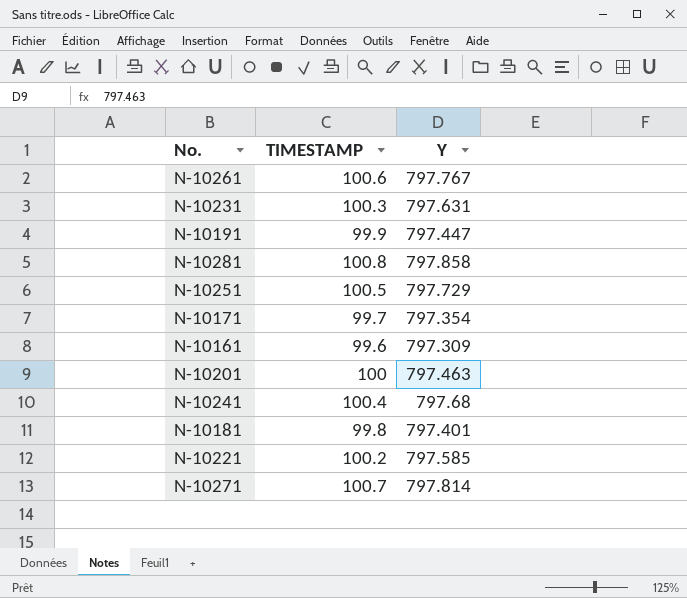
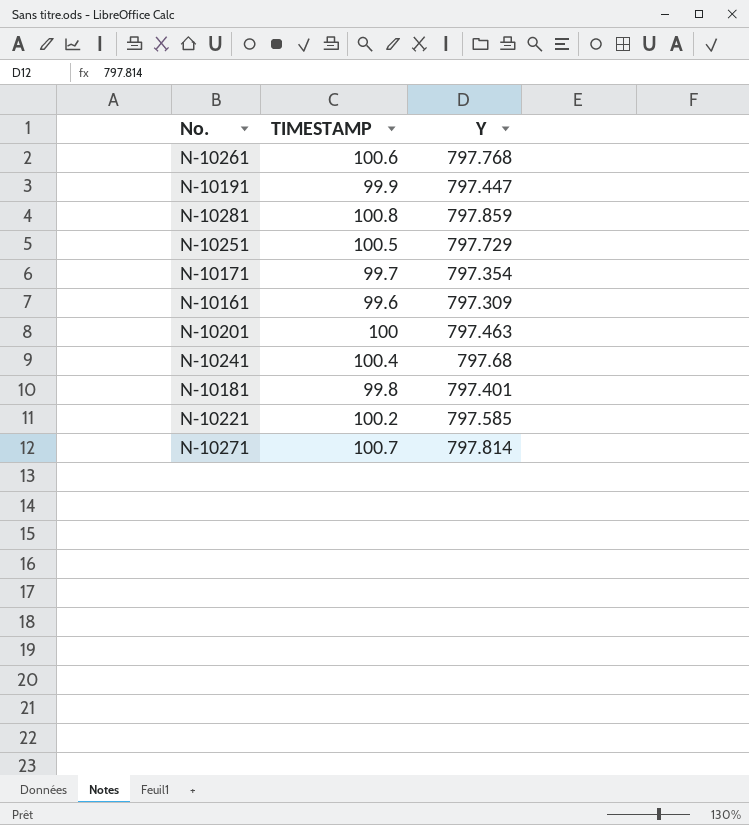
row N-10231: 100.3 | 797.631 -> none
N-10261 | Y: 797.767 -> 797.768
N-10281 | Y: 797.858 -> 797.859

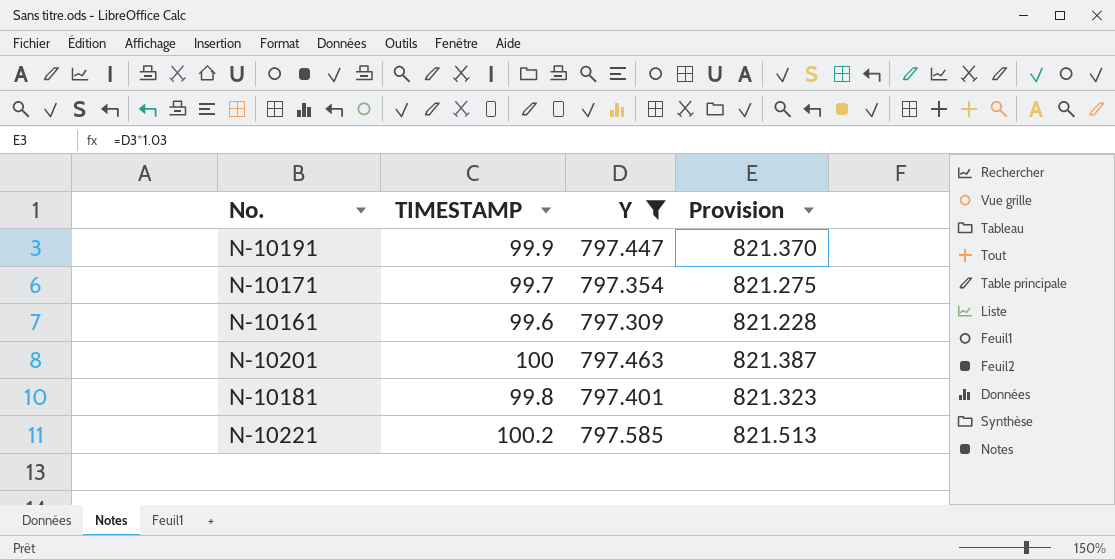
filter: none -> Y <= 797.585
column Provision | formula: none -> [Y] * 1.03

